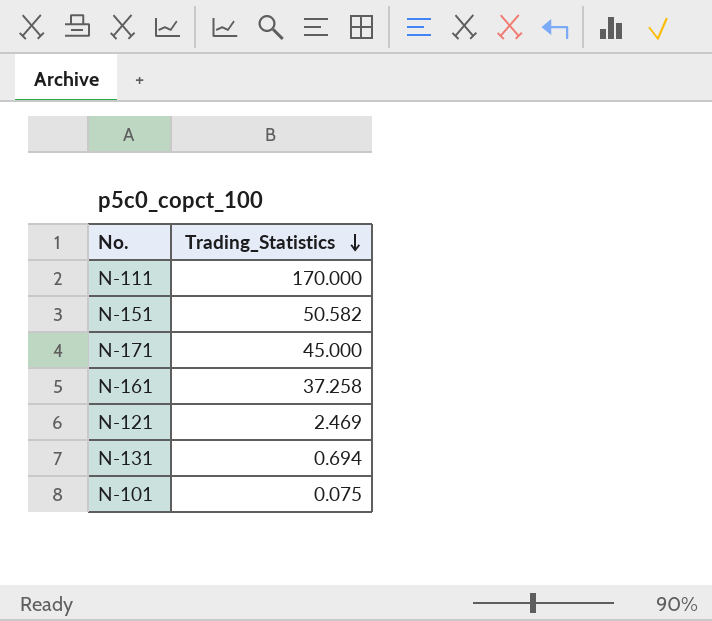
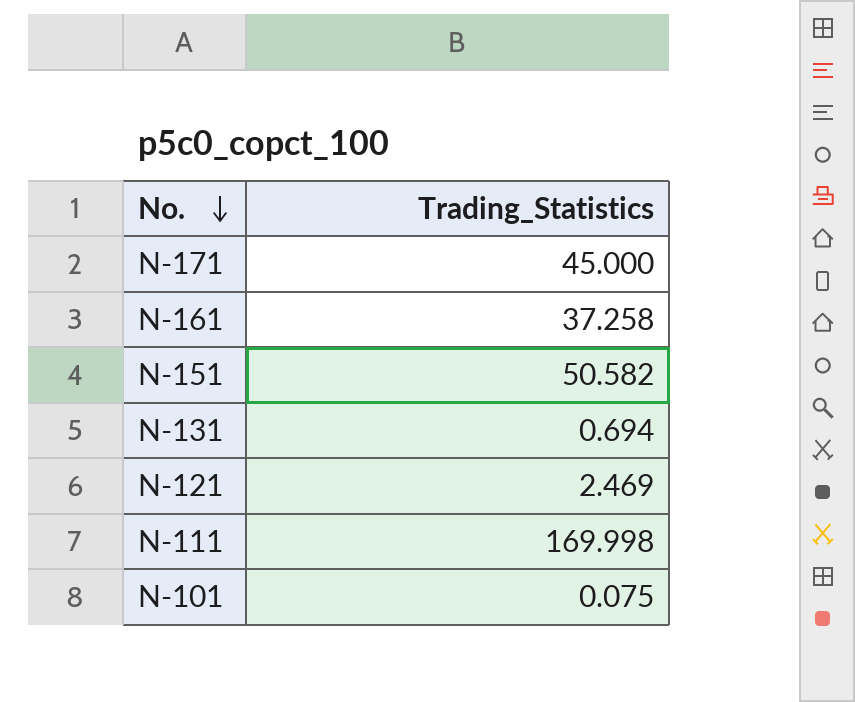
row order: Trading_Statistics descending -> No. descending
N-111 | Trading_Statistics: 170.000 -> 169.998

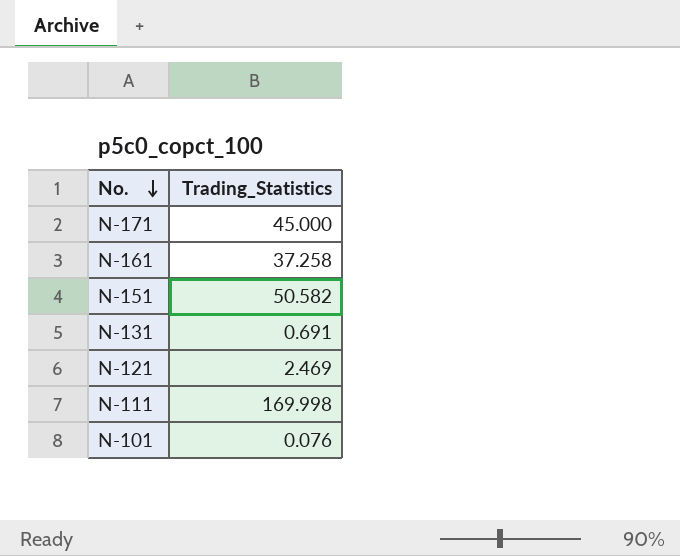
N-131 | Trading_Statistics: 0.694 -> 0.691
N-101 | Trading_Statistics: 0.075 -> 0.076

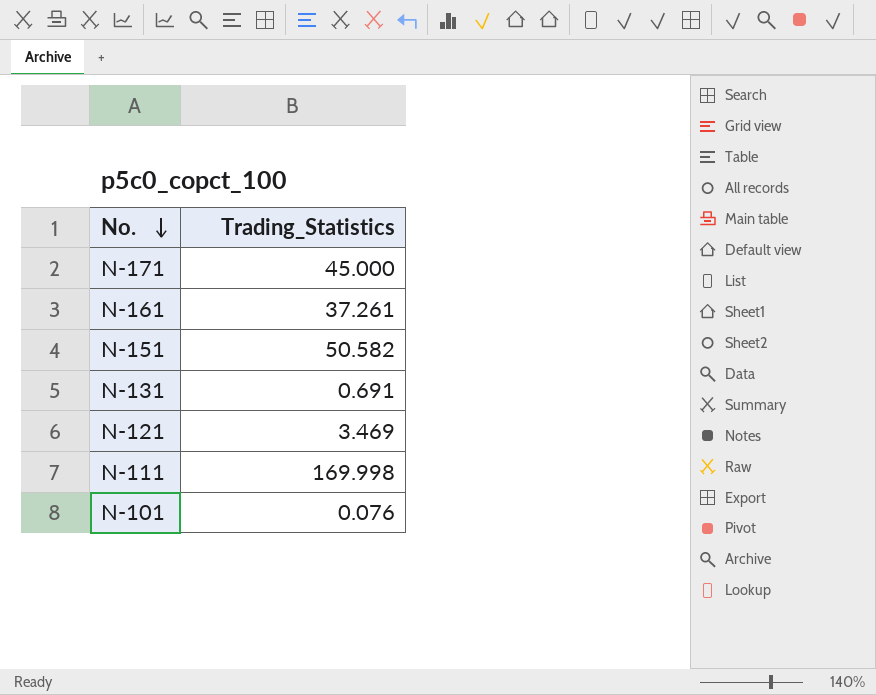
N-161 | Trading_Statistics: 37.258 -> 37.261
N-121 | Trading_Statistics: 2.469 -> 3.469

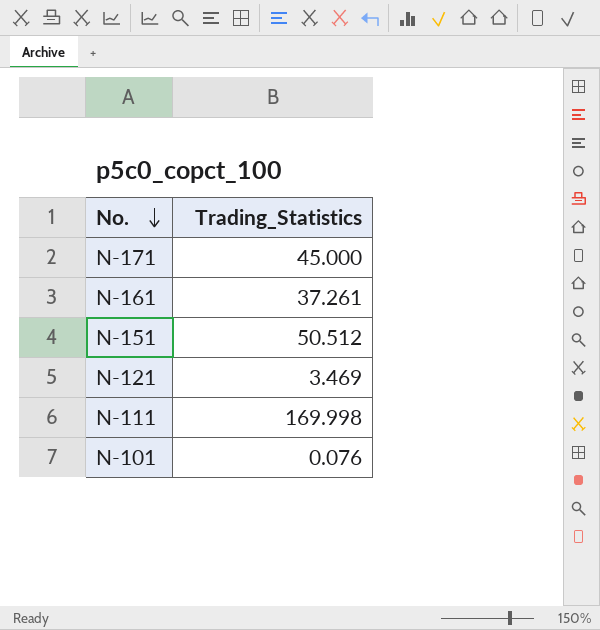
row N-131: 0.691 -> none
N-151 | Trading_Statistics: 50.582 -> 50.512

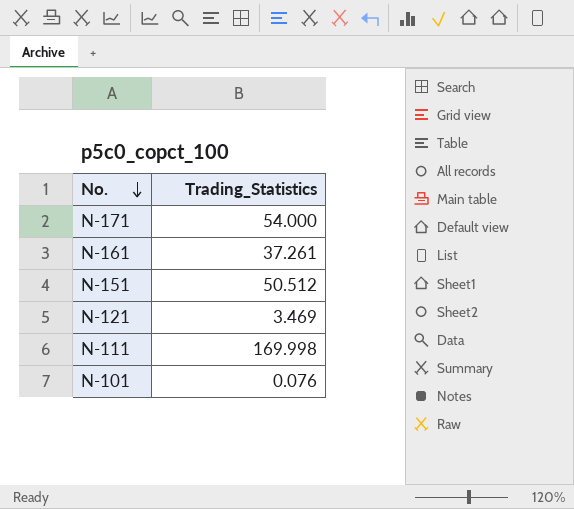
N-171 | Trading_Statistics: 45.000 -> 54.000

